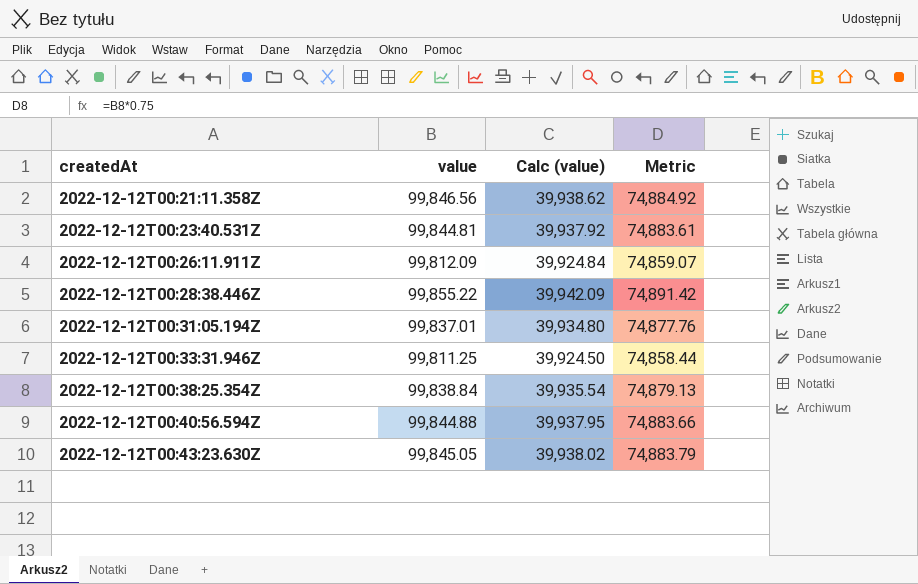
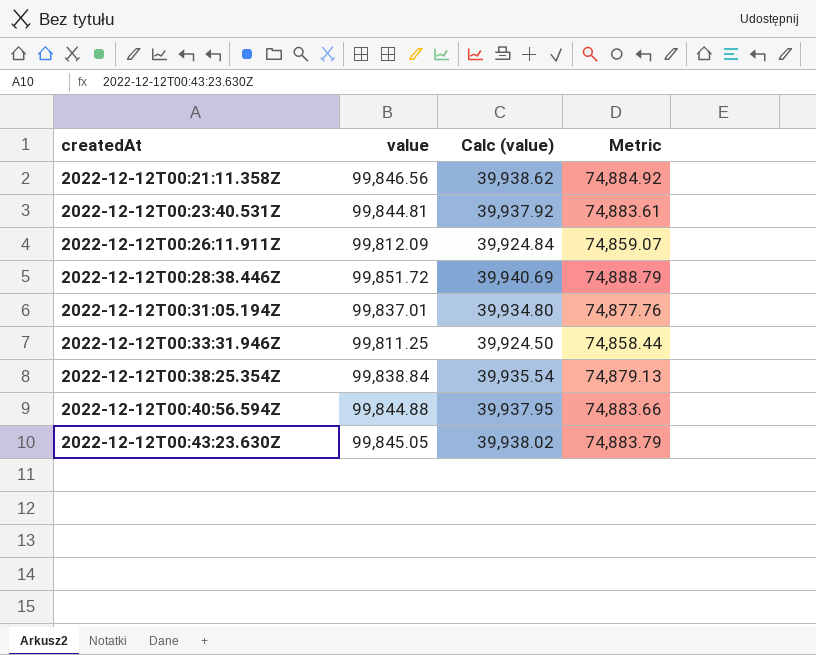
2022-12-12T00:28:38.446Z | value: 99,855.22 -> 99,851.72
2022-12-12T00:28:38.446Z | Calc (value): 39,942.09 -> 39,940.69
2022-12-12T00:28:38.446Z | Metric: 74,891.42 -> 74,888.79

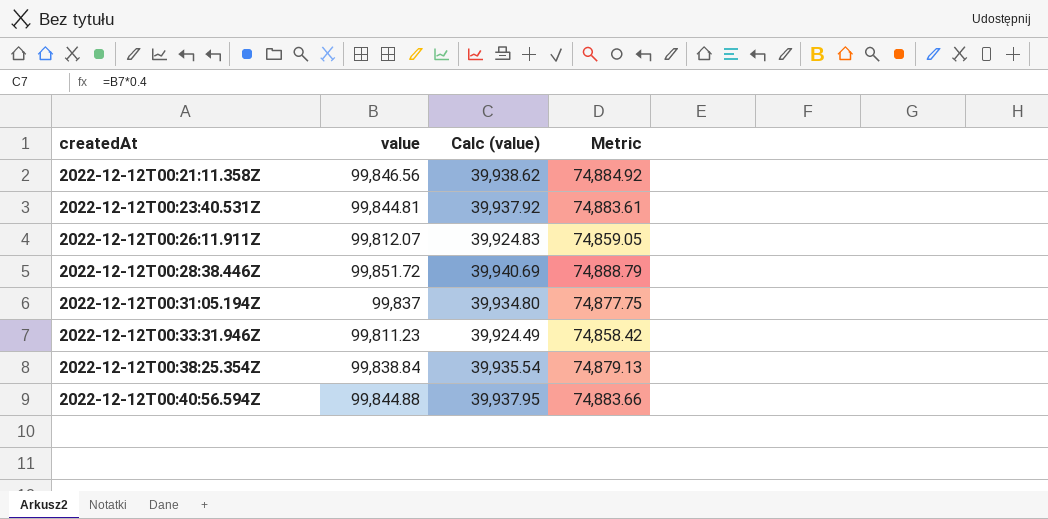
row 2022-12-12T00:43:23.630Z: 99,845.05 | 39,938.02 | 74,883.79 -> none
2022-12-12T00:26:11.911Z | value: 99,812.09 -> 99,812.07
2022-12-12T00:26:11.911Z | Calc (value): 39,924.84 -> 39,924.83
2022-12-12T00:26:11.911Z | Metric: 74,859.07 -> 74,859.05
2022-12-12T00:31:05.194Z | value: 99,837.01 -> 99,837
2022-12-12T00:31:05.194Z | Metric: 74,877.76 -> 74,877.75
2022-12-12T00:33:31.946Z | value: 99,811.25 -> 99,811.23
2022-12-12T00:33:31.946Z | Calc (value): 39,924.50 -> 39,924.49
2022-12-12T00:33:31.946Z | Metric: 74,858.44 -> 74,858.42

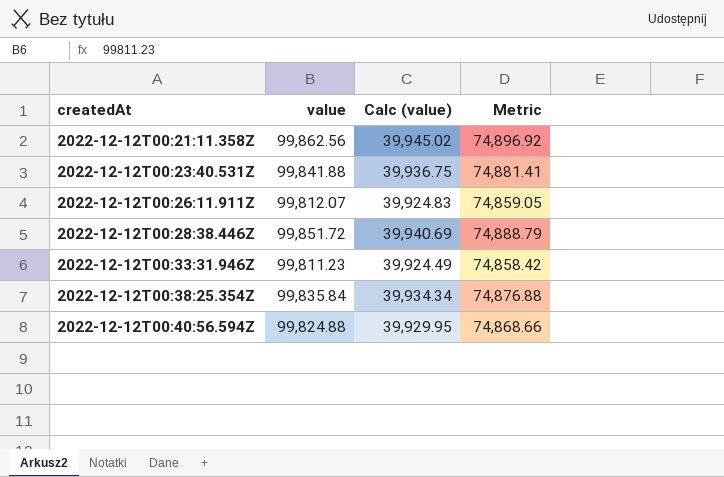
row 2022-12-12T00:31:05.194Z: 99,837 | 39,934.80 | 74,877.75 -> none
2022-12-12T00:21:11.358Z | value: 99,846.56 -> 99,862.56
2022-12-12T00:21:11.358Z | Calc (value): 39,938.62 -> 39,945.02
2022-12-12T00:21:11.358Z | Metric: 74,884.92 -> 74,896.92
2022-12-12T00:23:40.531Z | value: 99,844.81 -> 99,841.88
2022-12-12T00:23:40.531Z | Calc (value): 39,937.92 -> 39,936.75
2022-12-12T00:23:40.531Z | Metric: 74,883.61 -> 74,881.41
2022-12-12T00:38:25.354Z | value: 99,838.84 -> 99,835.84
2022-12-12T00:38:25.354Z | Calc (value): 39,935.54 -> 39,934.34
2022-12-12T00:38:25.354Z | Metric: 74,879.13 -> 74,876.88
2022-12-12T00:40:56.594Z | value: 99,844.88 -> 99,824.88
2022-12-12T00:40:56.594Z | Calc (value): 39,937.95 -> 39,929.95
2022-12-12T00:40:56.594Z | Metric: 74,883.66 -> 74,868.66

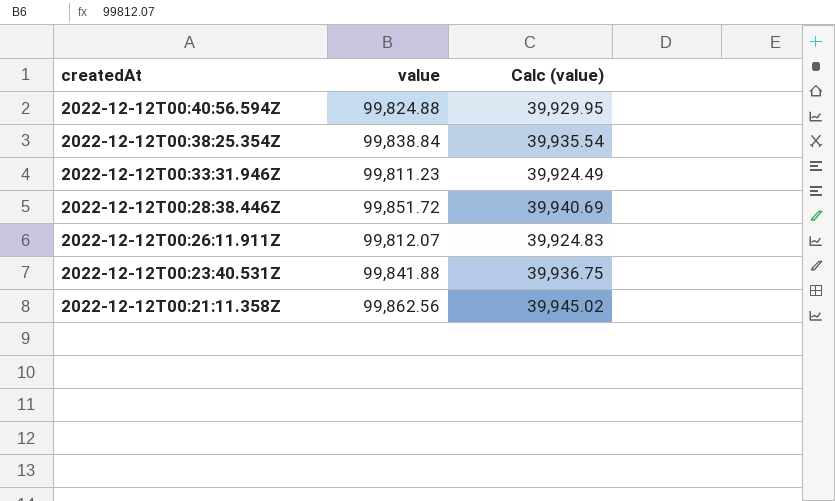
row order: createdAt ascending -> createdAt descending
column Metric | formula: [value] * 0.75 -> none
2022-12-12T00:38:25.354Z | value: 99,835.84 -> 99,838.84
2022-12-12T00:38:25.354Z | Calc (value): 39,934.34 -> 39,935.54

